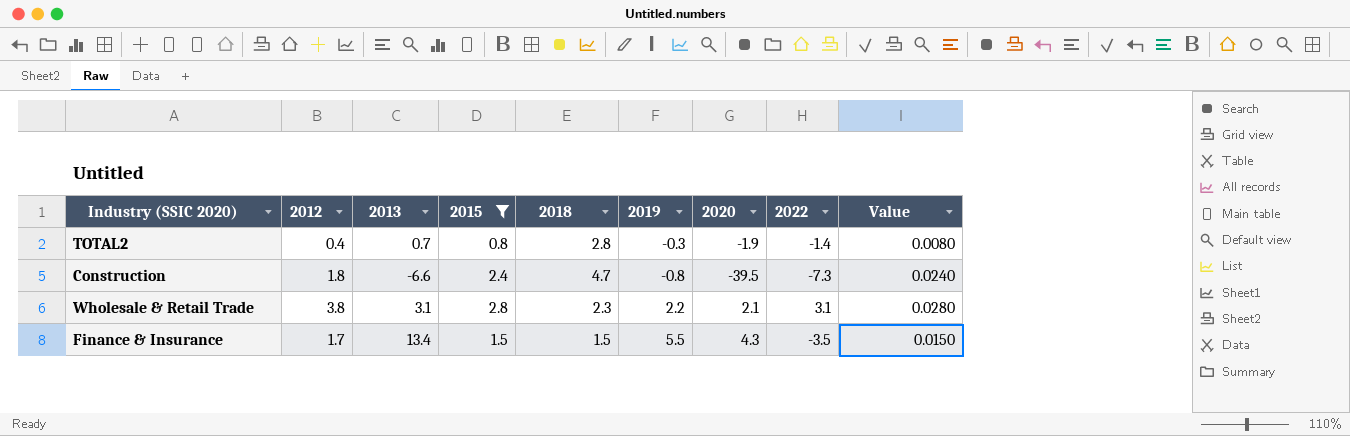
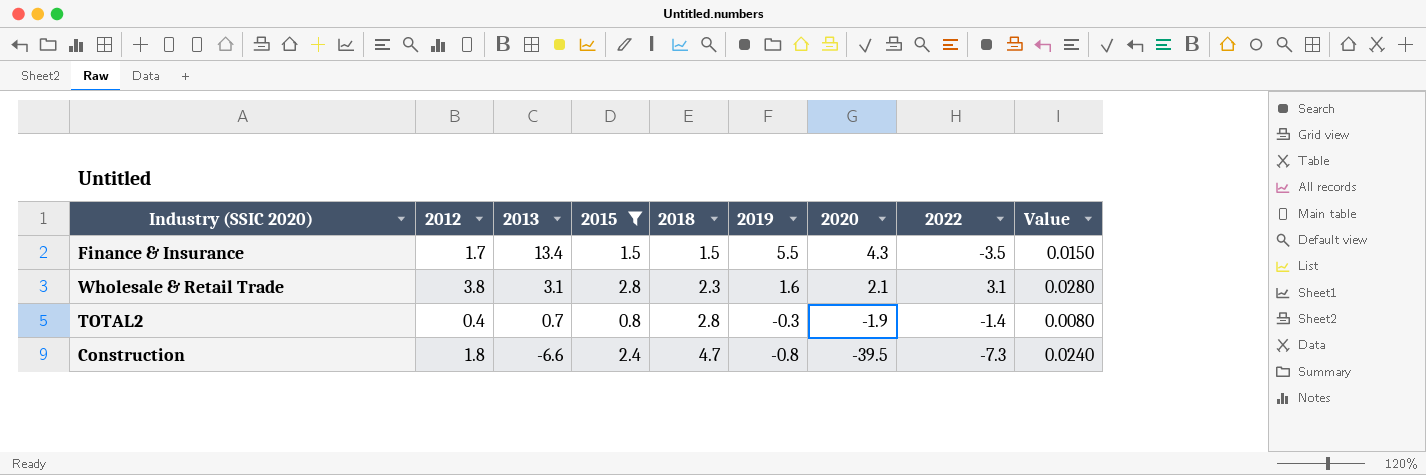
row order: none -> 2013 descending
Wholesale & Retail Trade | 2019: 2.2 -> 1.6

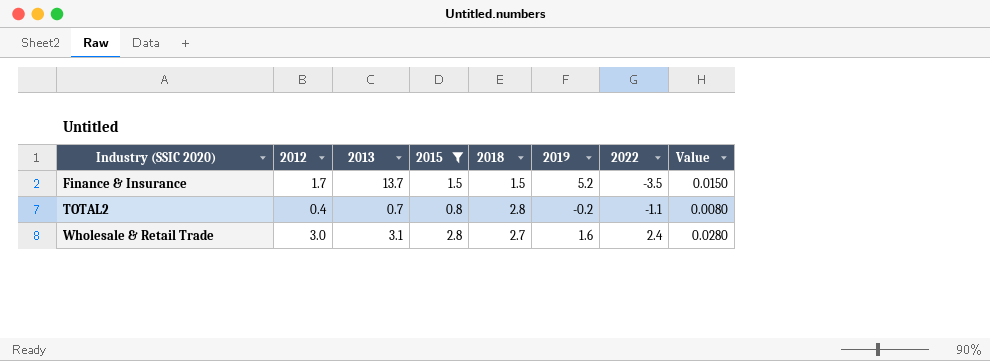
row order: 2013 descending -> Industry (SSIC 2020) ascending
column 2020 | position: 7 -> none
row Construction: 1.8 | -6.6 | 2.4 | 4.7 | -0.8 | -39.5 | -7.3 | 0.0240 -> none
Finance & Insurance | 2013: 13.4 -> 13.7
Finance & Insurance | 2019: 5.5 -> 5.2
TOTAL2 | 2019: -0.3 -> -0.2
TOTAL2 | 2022: -1.4 -> -1.1
Wholesale & Retail Trade | 2012: 3.8 -> 3.0
Wholesale & Retail Trade | 2018: 2.3 -> 2.7
Wholesale & Retail Trade | 2022: 3.1 -> 2.4

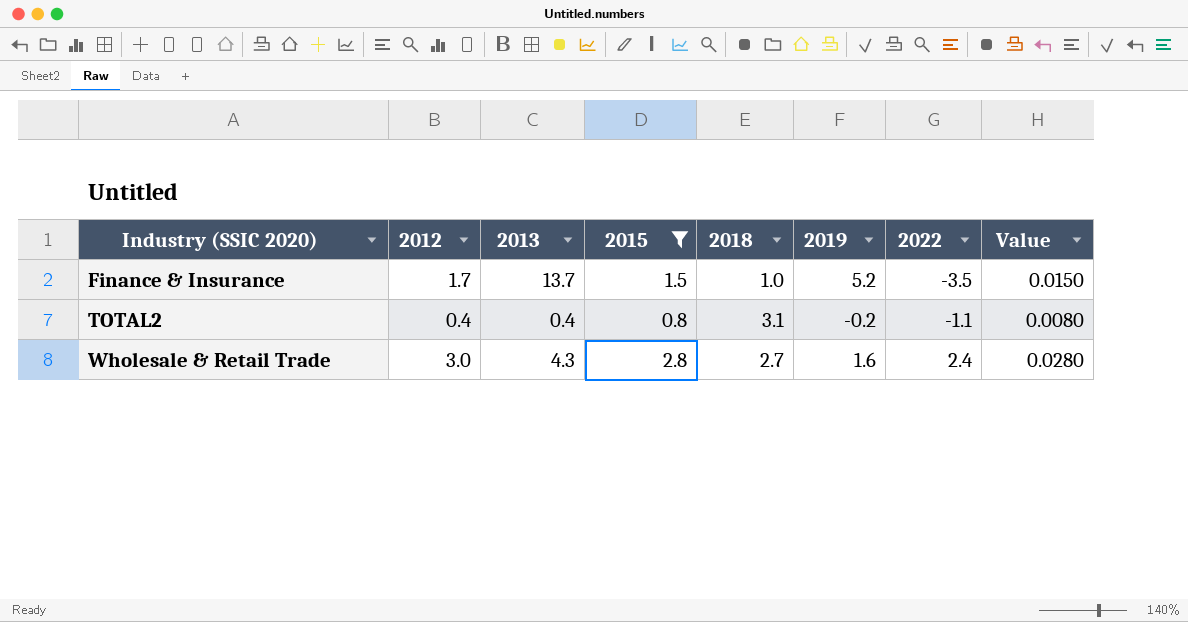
Finance & Insurance | 2018: 1.5 -> 1.0
TOTAL2 | 2013: 0.7 -> 0.4
TOTAL2 | 2018: 2.8 -> 3.1
Wholesale & Retail Trade | 2013: 3.1 -> 4.3

